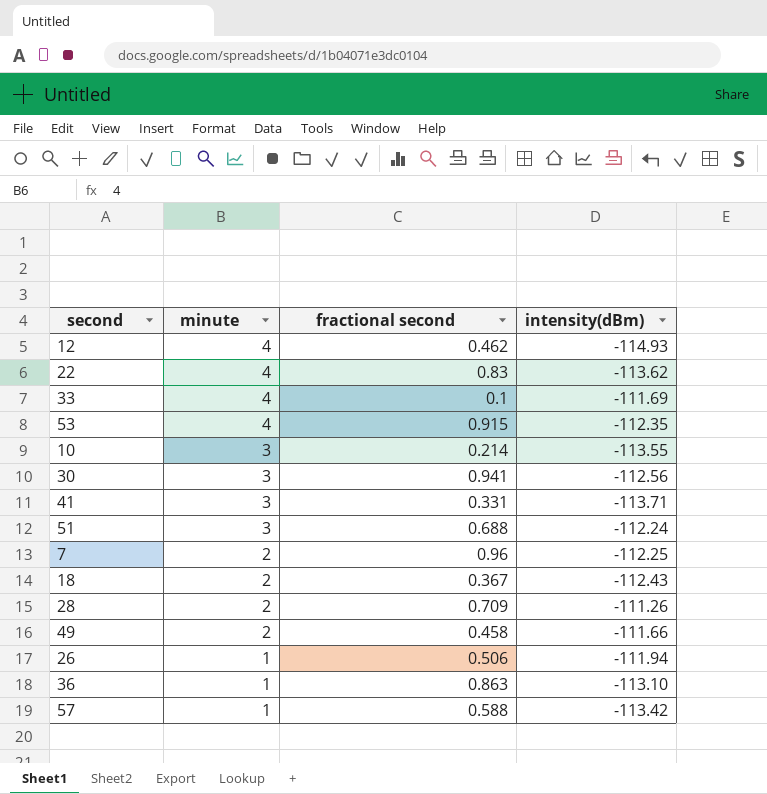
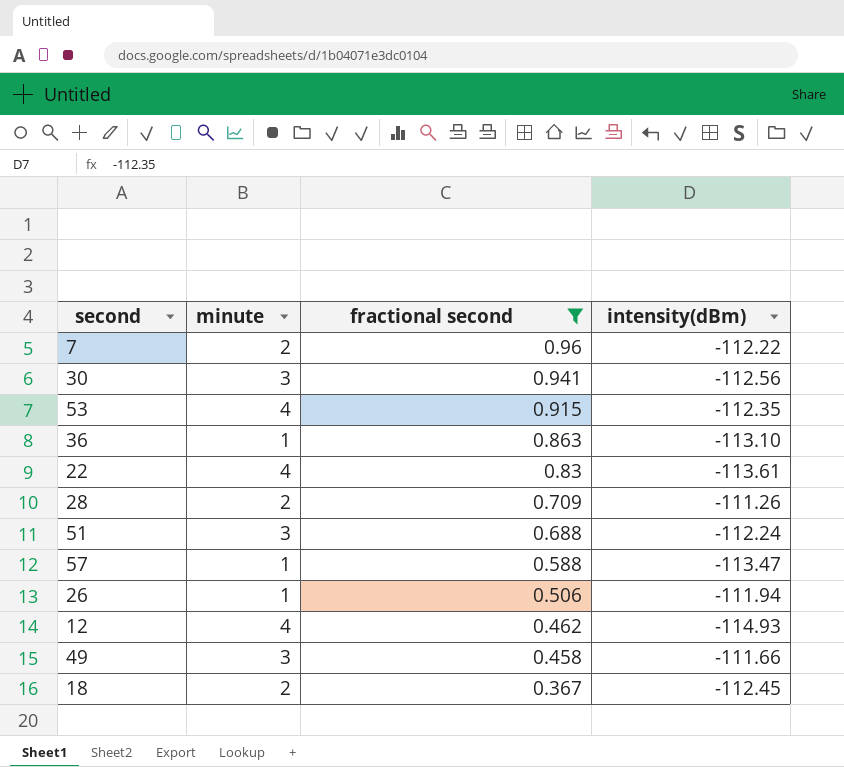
filter: none -> fractional second >= 0.367
row order: minute descending -> fractional second descending
7 | intensity(dBm): -112.25 -> -112.22
22 | intensity(dBm): -113.62 -> -113.61
57 | intensity(dBm): -113.42 -> -113.47
49 | minute: 2 -> 3
18 | intensity(dBm): -112.43 -> -112.45

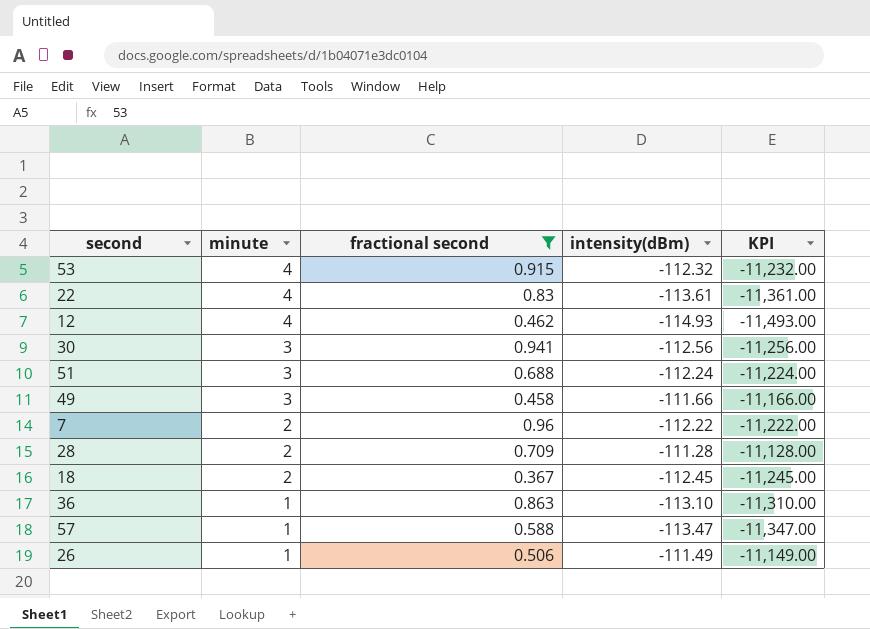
row order: fractional second descending -> minute descending
column KPI | formula: none -> [intensity(dBm)] * 100
53 | intensity(dBm): -112.35 -> -112.32
28 | intensity(dBm): -111.26 -> -111.28
26 | intensity(dBm): -111.94 -> -111.49

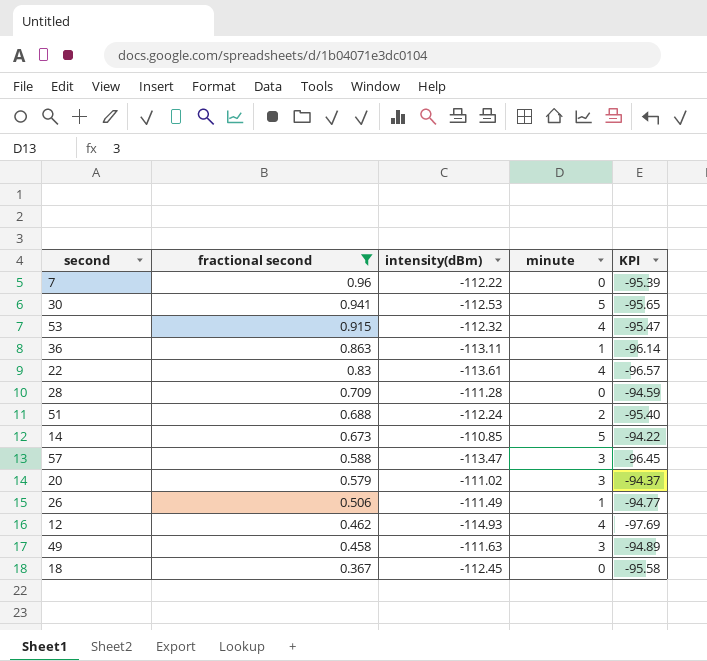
row order: minute descending -> fractional second descending
column minute | position: 2 -> 4
column KPI | formula: [intensity(dBm)] * 100 -> [intensity(dBm)] * 0.85
7 | minute: 2 -> 0
30 | intensity(dBm): -112.56 -> -112.53
30 | minute: 3 -> 5
36 | intensity(dBm): -113.10 -> -113.11
28 | minute: 2 -> 0
51 | minute: 3 -> 2
row 14: none -> 0.673 | -110.85 | 5 | -94.22
57 | minute: 1 -> 3
row 20: none -> 0.579 | -111.02 | 3 | -94.37
49 | intensity(dBm): -111.66 -> -111.63
18 | minute: 2 -> 0

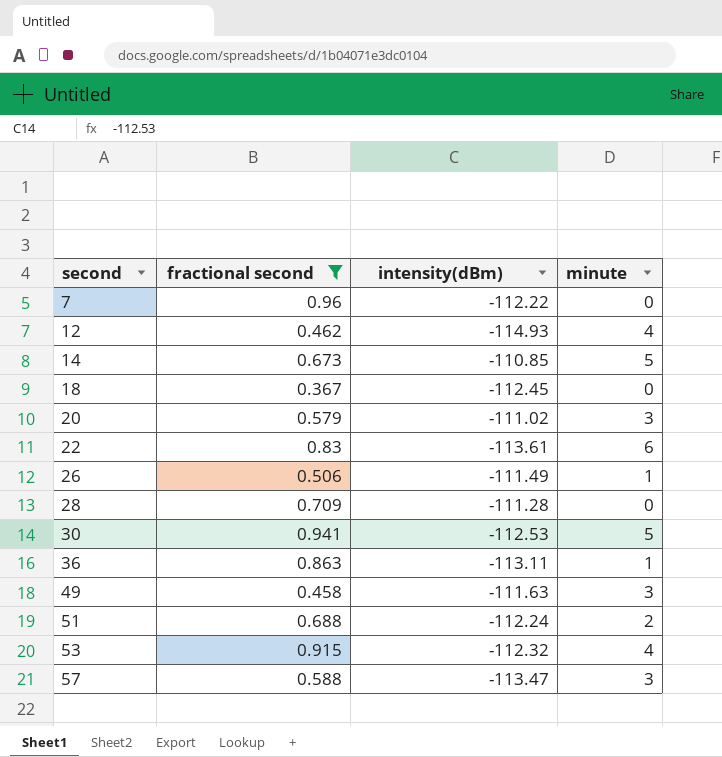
row order: fractional second descending -> second ascending
column KPI | formula: [intensity(dBm)] * 0.85 -> none
22 | minute: 4 -> 6

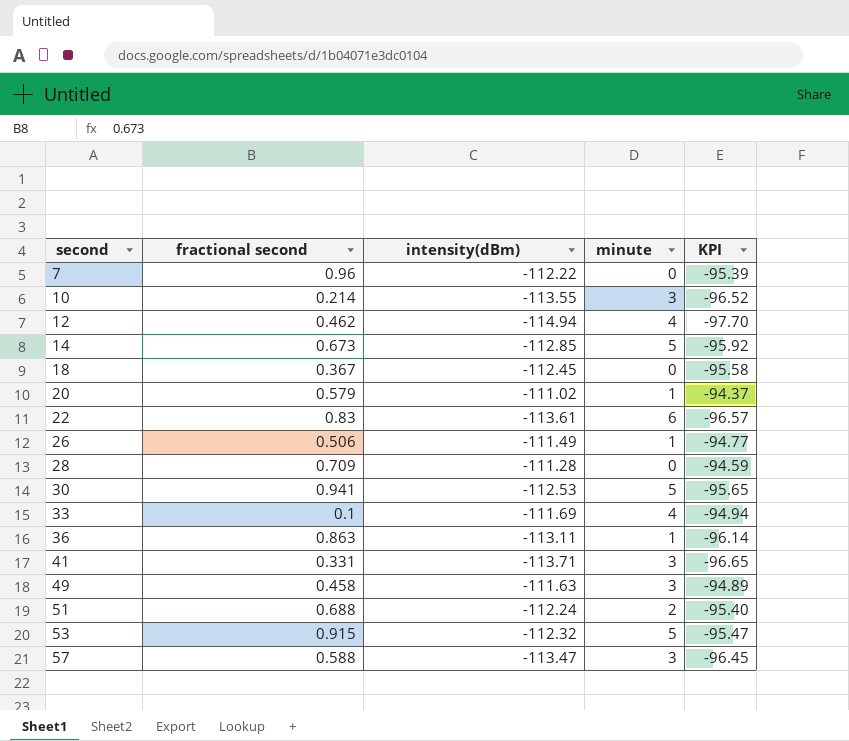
filter: fractional second >= 0.367 -> none
column KPI | formula: none -> [intensity(dBm)] * 0.85
12 | intensity(dBm): -114.93 -> -114.94
14 | intensity(dBm): -110.85 -> -112.85
20 | minute: 3 -> 1
53 | minute: 4 -> 5

